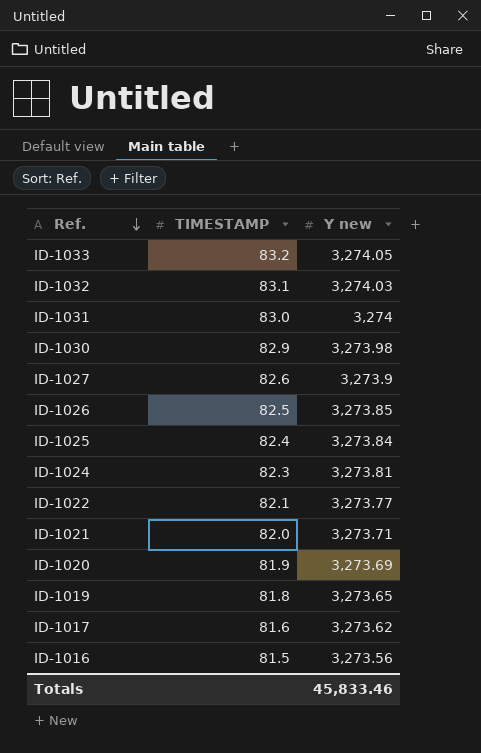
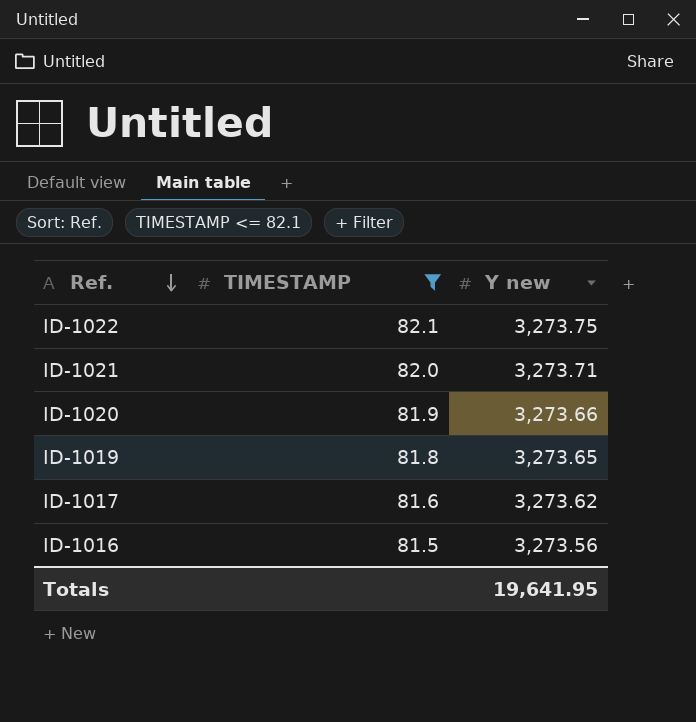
filter: none -> TIMESTAMP <= 82.1
ID-1022 | Y new: 3,273.77 -> 3,273.75
ID-1020 | Y new: 3,273.69 -> 3,273.66
Totals | Y new: 45,833.46 -> 19,641.95

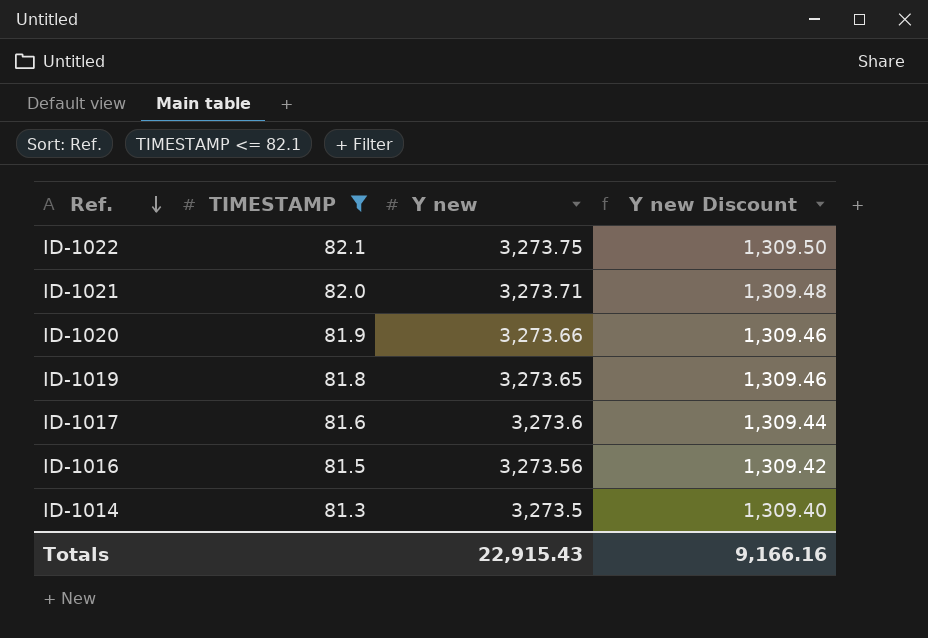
column Y new Discount | formula: none -> [Y new] * 0.4
ID-1017 | Y new: 3,273.62 -> 3,273.6
row ID-1014: none -> 81.3 | 3,273.5 | 1,309.40
Totals | Y new: 19,641.95 -> 22,915.43

